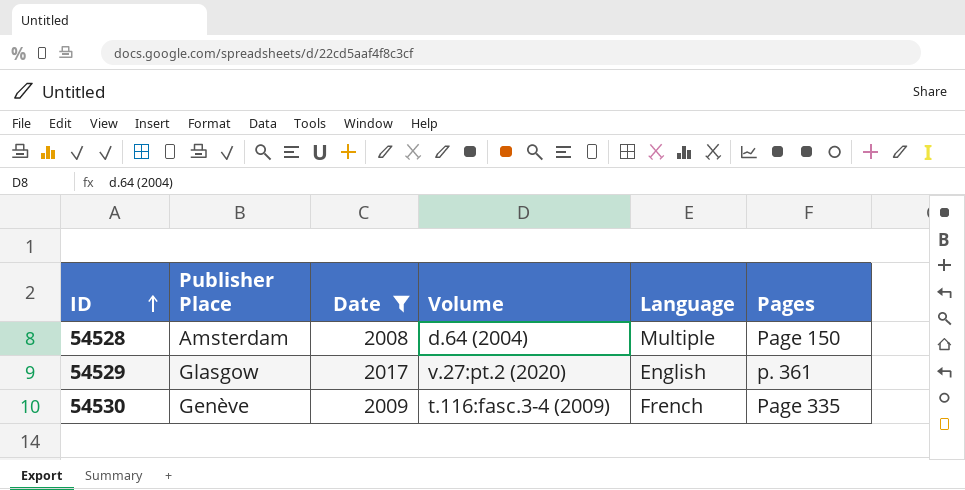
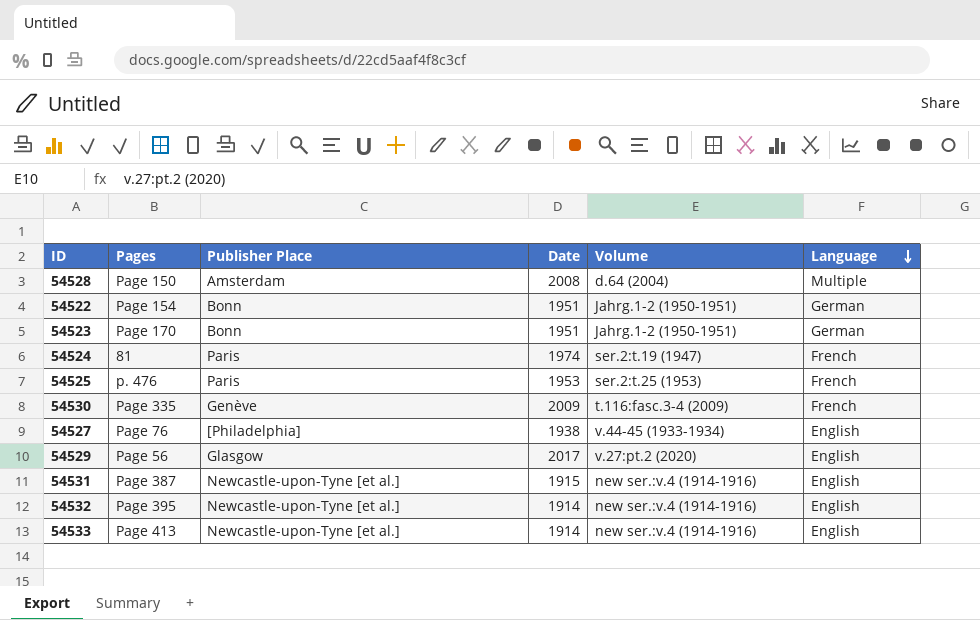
filter: Date >= 2008 -> none
row order: ID ascending -> Language descending
column Pages | position: 6 -> 2
54529 | Pages: p. 361 -> Page 56

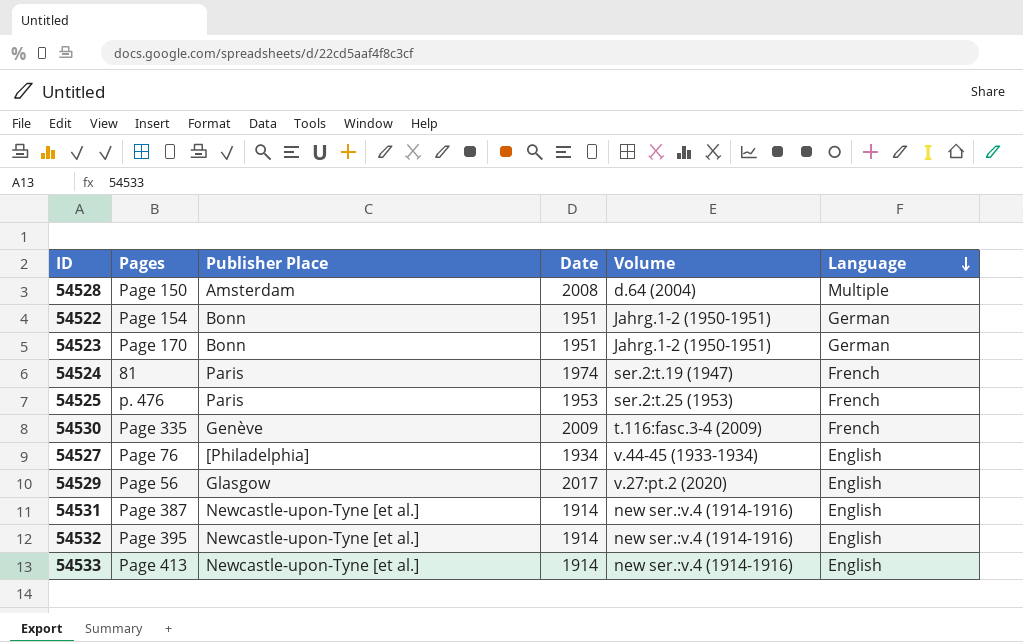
54527 | Date: 1938 -> 1934
54531 | Date: 1915 -> 1914

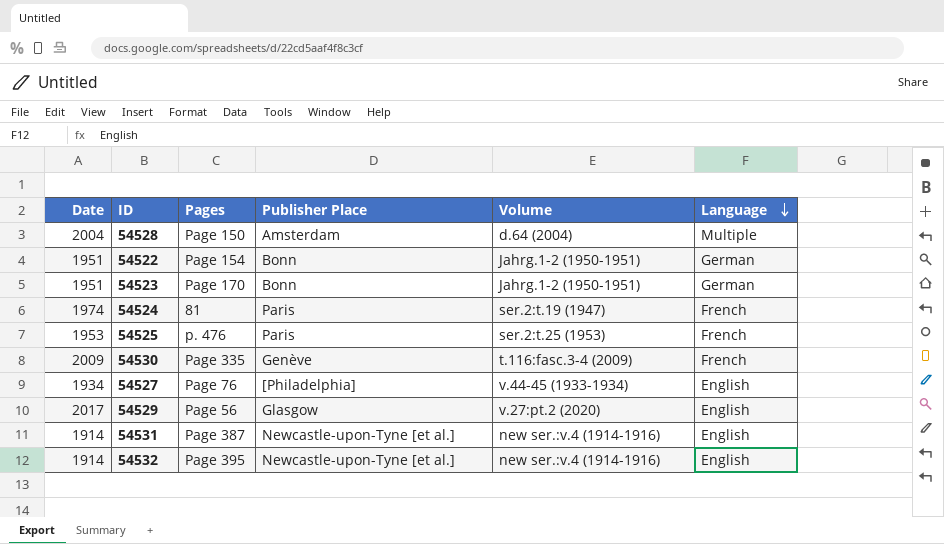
column Date | position: 4 -> 1
row 54533: Page 413 | Newcastle-upon-Tyne [et al.] | 1914 | new ser.:v.4 (1914-1916) | English -> none
54528 | Date: 2008 -> 2004

